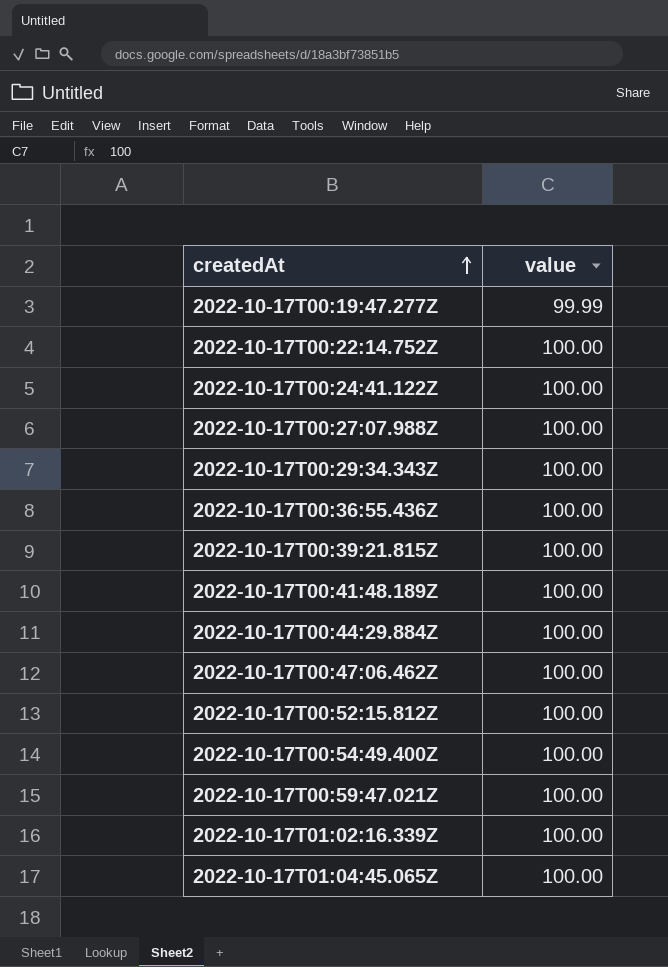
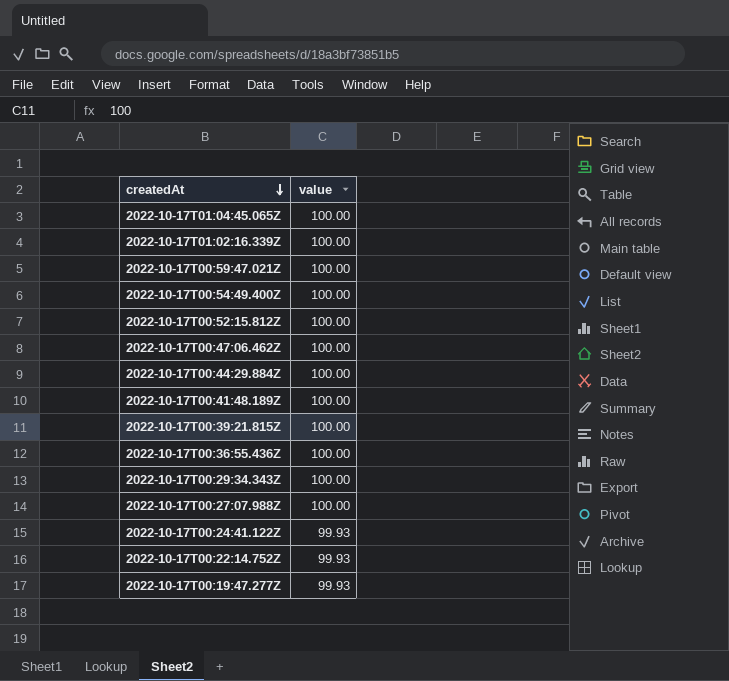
row order: createdAt ascending -> createdAt descending
2022-10-17T00:24:41.122Z | value: 100.00 -> 99.93
2022-10-17T00:22:14.752Z | value: 100.00 -> 99.93
2022-10-17T00:19:47.277Z | value: 99.99 -> 99.93

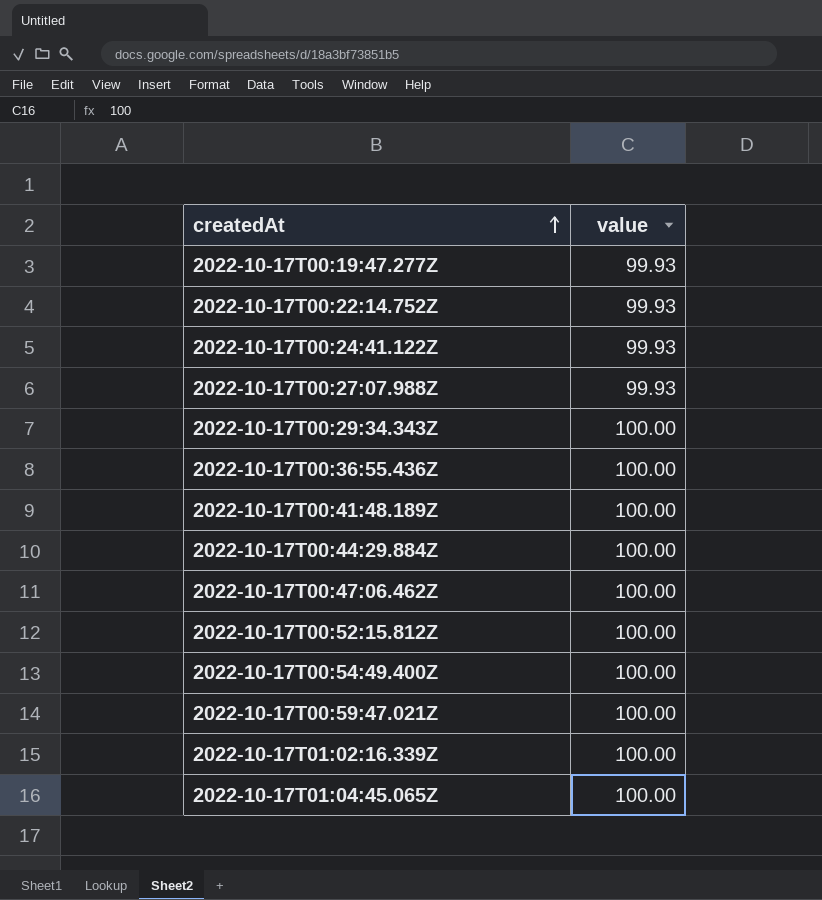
row order: createdAt descending -> createdAt ascending
row 2022-10-17T00:39:21.815Z: 100.00 -> none
2022-10-17T00:27:07.988Z | value: 100.00 -> 99.93

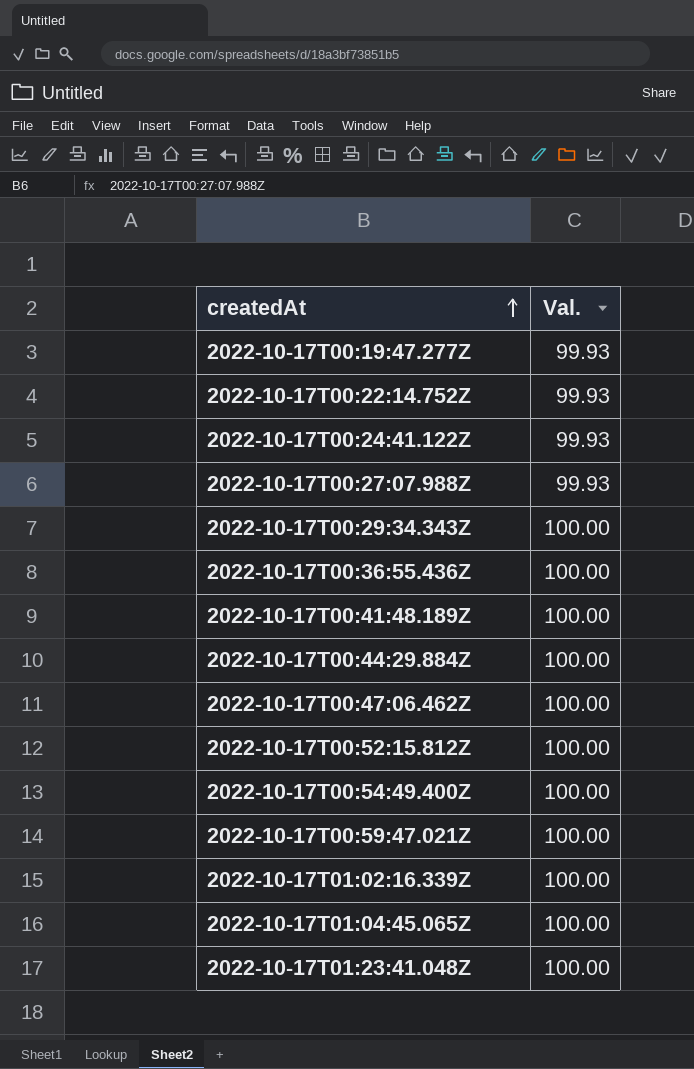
column name: value -> Val.
row 2022-10-17T01:23:41.048Z: none -> 100.00

